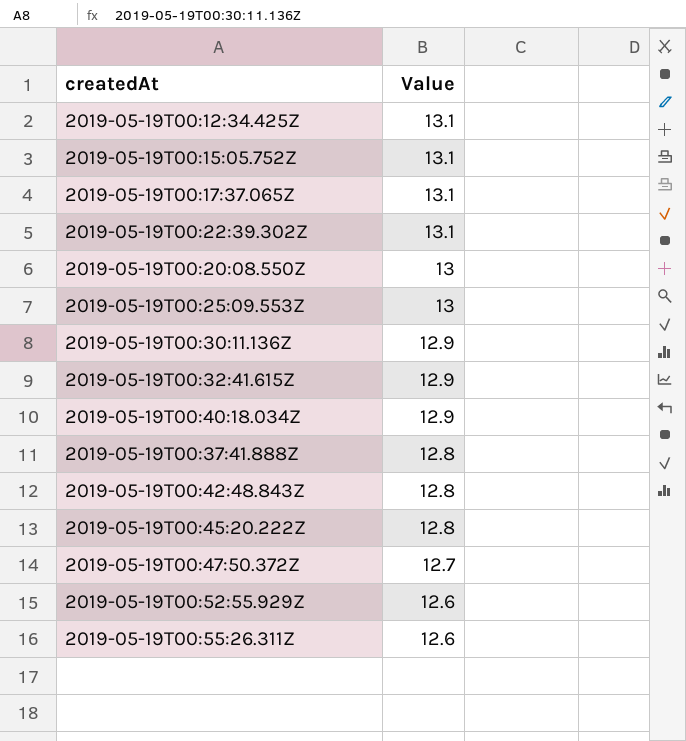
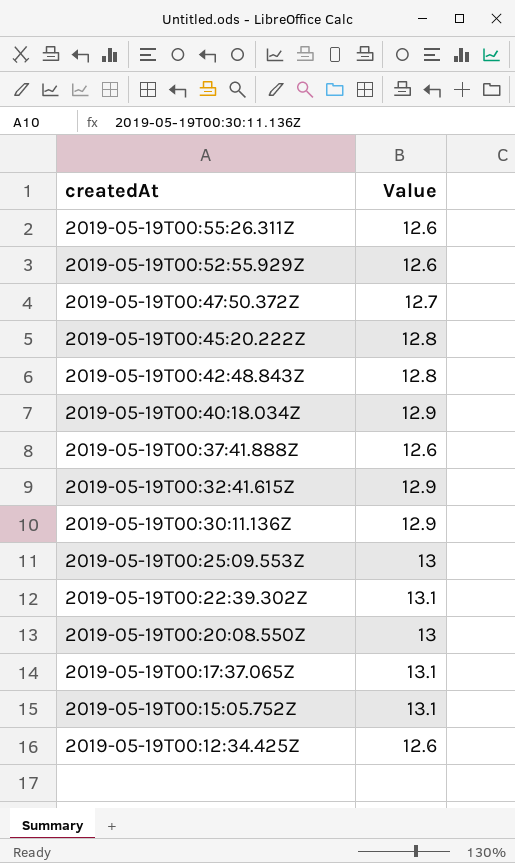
row order: Value descending -> createdAt descending
2019-05-19T00:37:41.888Z | Value: 12.8 -> 12.6
2019-05-19T00:12:34.425Z | Value: 13.1 -> 12.6

